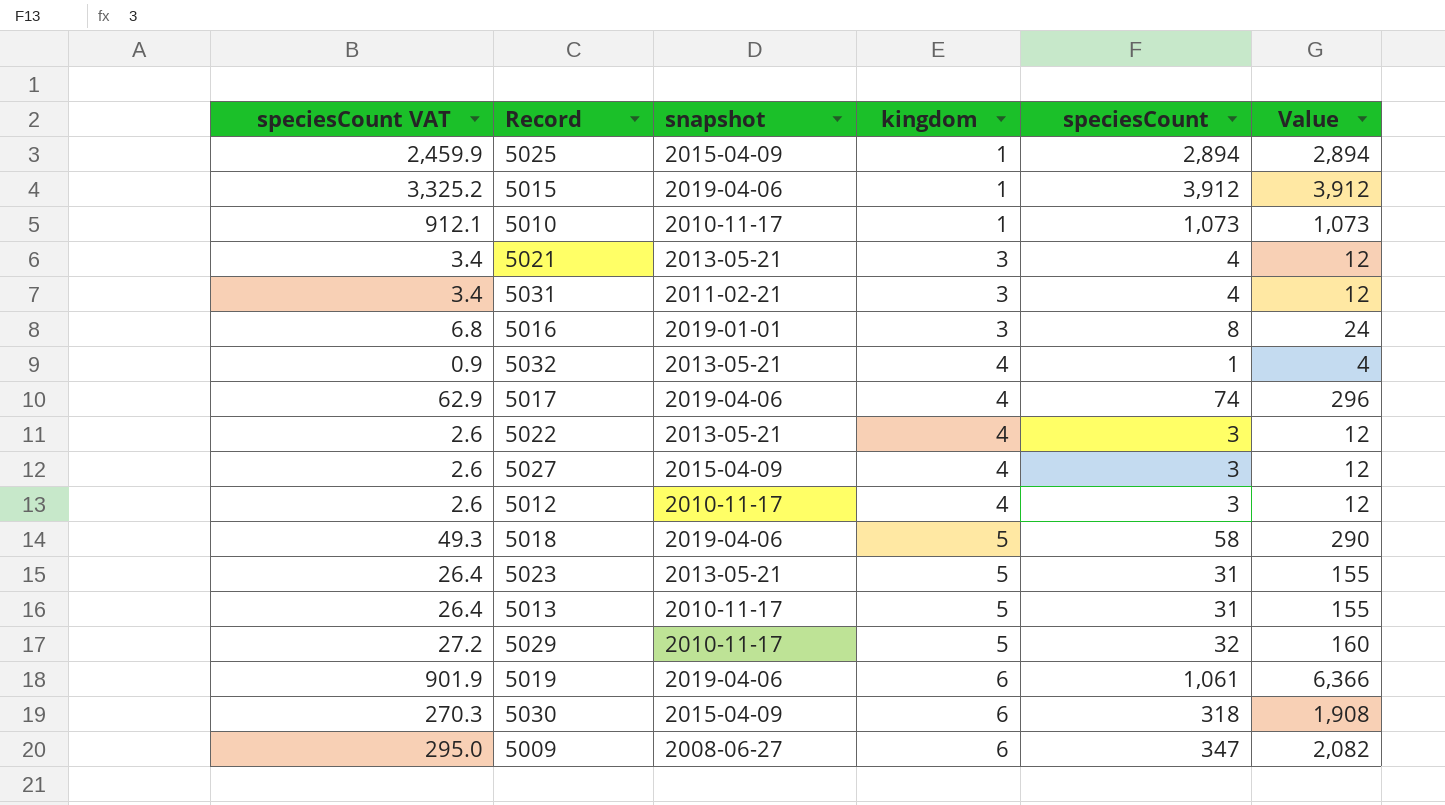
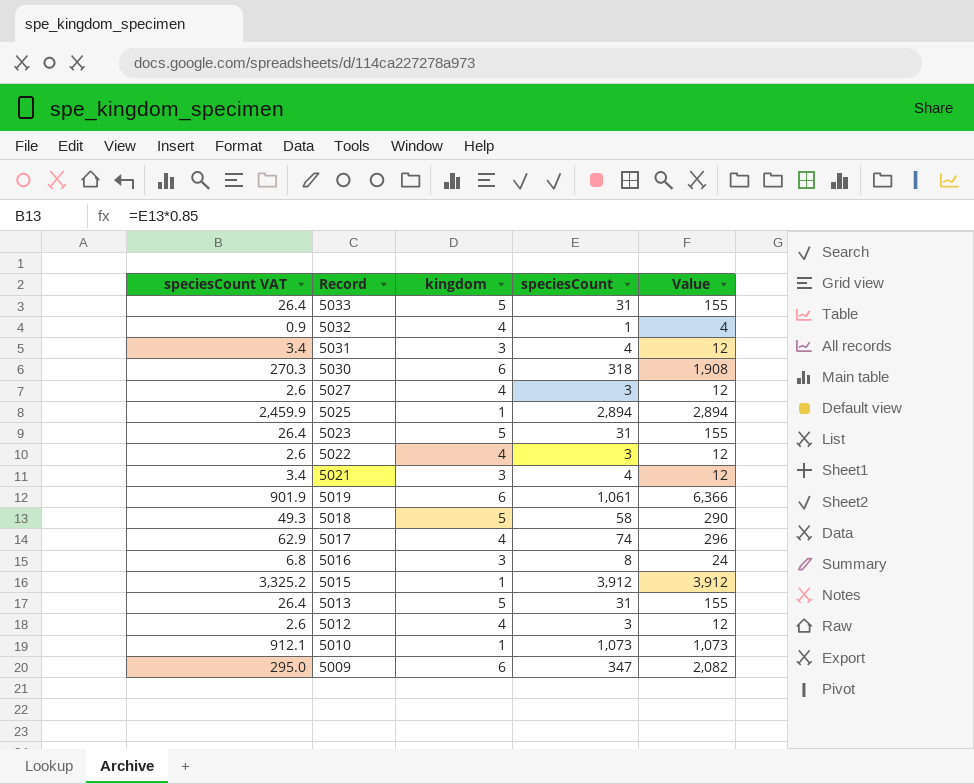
row order: kingdom ascending -> Record descending
column snapshot | position: 3 -> none
row 5029: 27.2 | 2010-11-17 | 5 | 32 | 160 -> none
row 5033: none -> 26.4 | 5 | 31 | 155

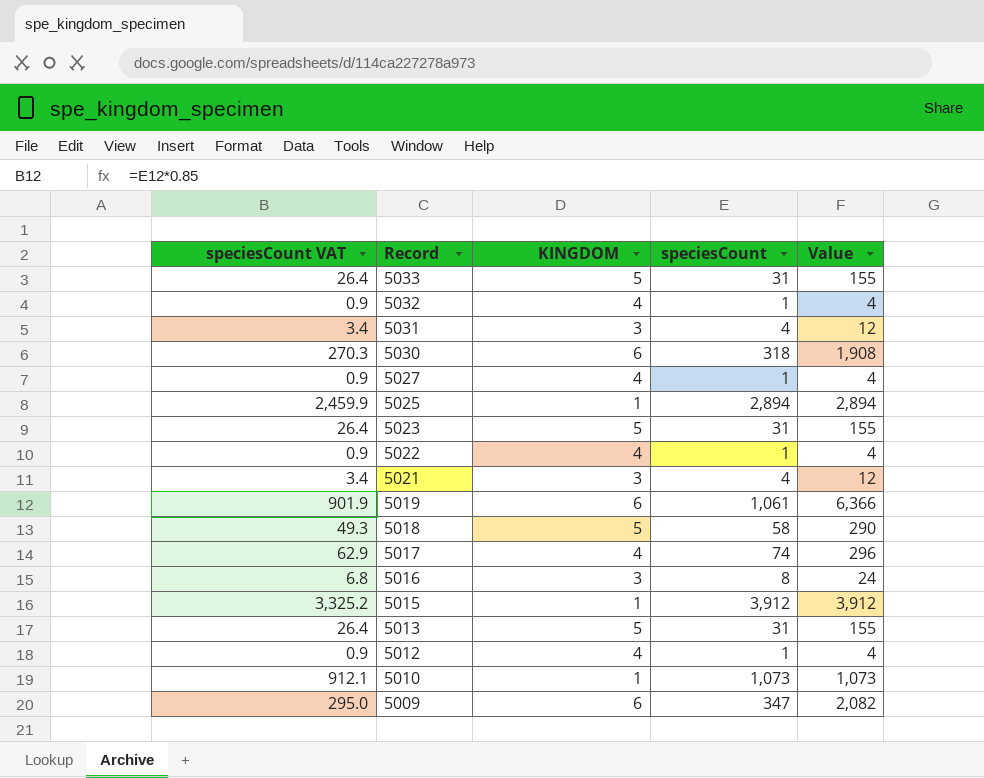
column name: kingdom -> KINGDOM
5027 | speciesCount VAT: 2.6 -> 0.9
5027 | speciesCount: 3 -> 1
5027 | Value: 12 -> 4
5022 | speciesCount VAT: 2.6 -> 0.9
5022 | speciesCount: 3 -> 1
5022 | Value: 12 -> 4
5012 | speciesCount VAT: 2.6 -> 0.9
5012 | speciesCount: 3 -> 1
5012 | Value: 12 -> 4

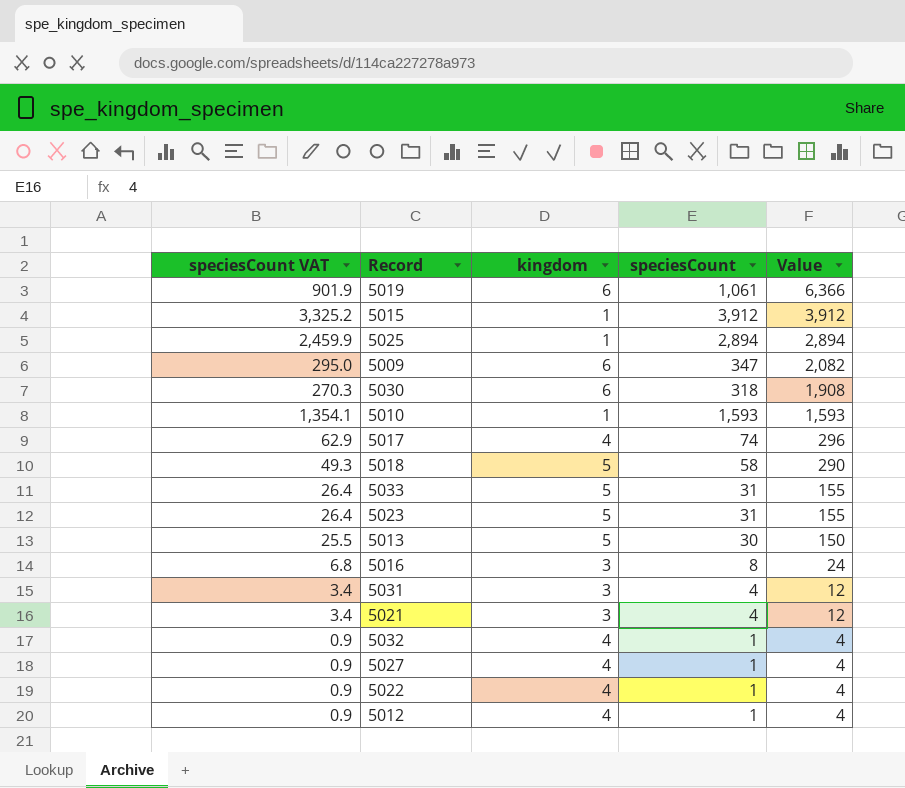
row order: Record descending -> Value descending
column name: KINGDOM -> kingdom
5010 | speciesCount VAT: 912.1 -> 1,354.1
5010 | speciesCount: 1,073 -> 1,593
5010 | Value: 1,073 -> 1,593
5013 | speciesCount VAT: 26.4 -> 25.5
5013 | speciesCount: 31 -> 30
5013 | Value: 155 -> 150

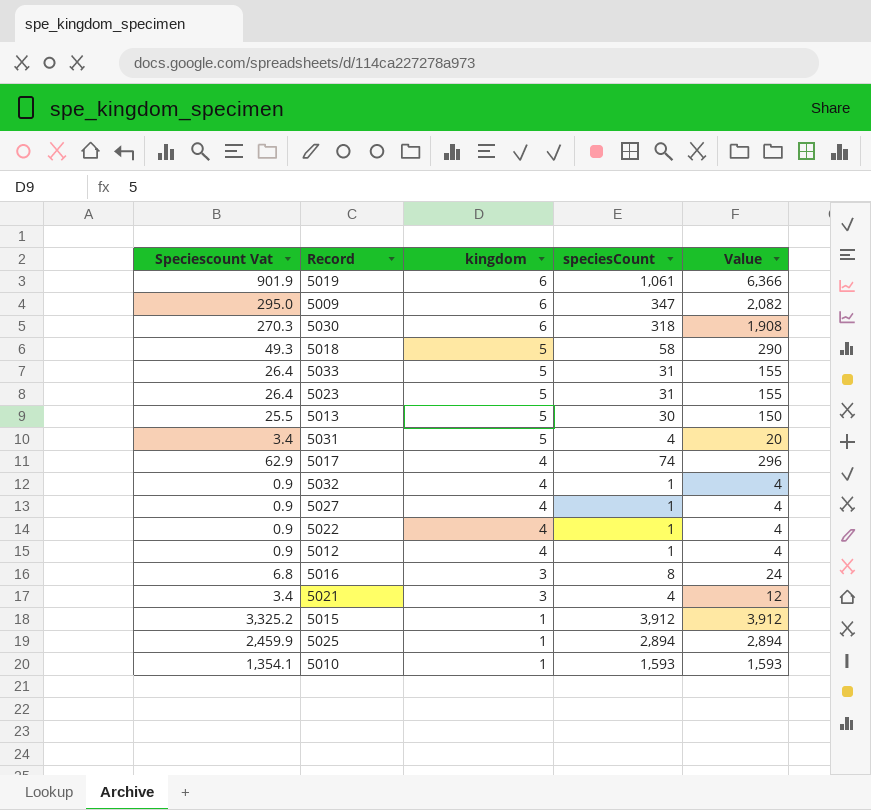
row order: Value descending -> kingdom descending
column name: speciesCount VAT -> Speciescount Vat
5031 | kingdom: 3 -> 5
5031 | Value: 12 -> 20

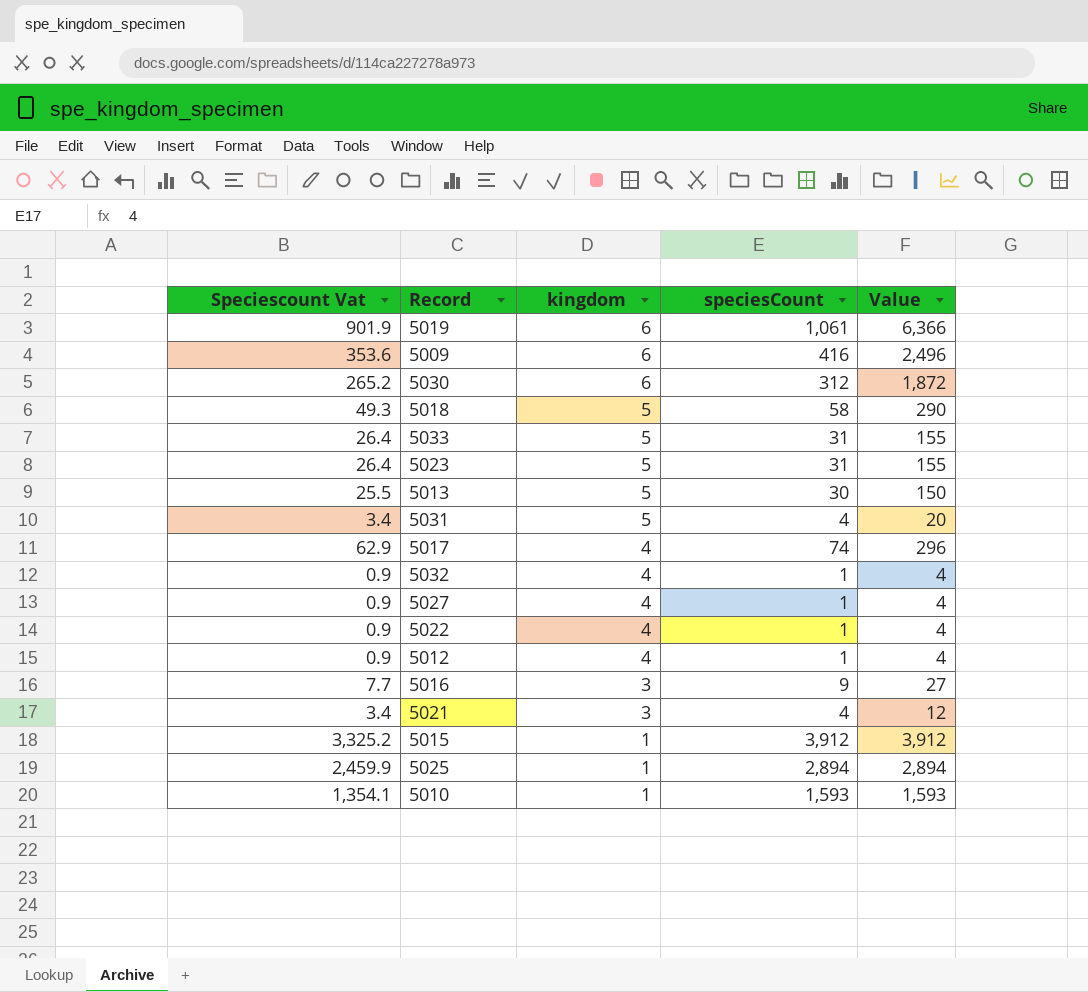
5009 | Speciescount Vat: 295.0 -> 353.6
5009 | speciesCount: 347 -> 416
5009 | Value: 2,082 -> 2,496
5030 | Speciescount Vat: 270.3 -> 265.2
5030 | speciesCount: 318 -> 312
5030 | Value: 1,908 -> 1,872
5016 | Speciescount Vat: 6.8 -> 7.7
5016 | speciesCount: 8 -> 9
5016 | Value: 24 -> 27

